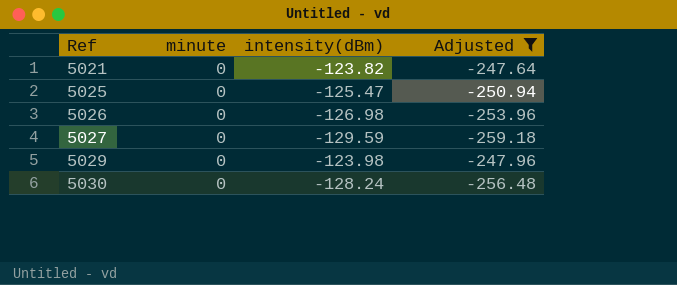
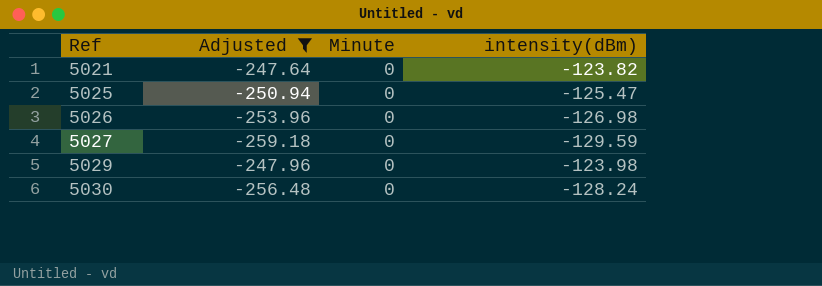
column Adjusted | position: 4 -> 2
column name: minute -> Minute

